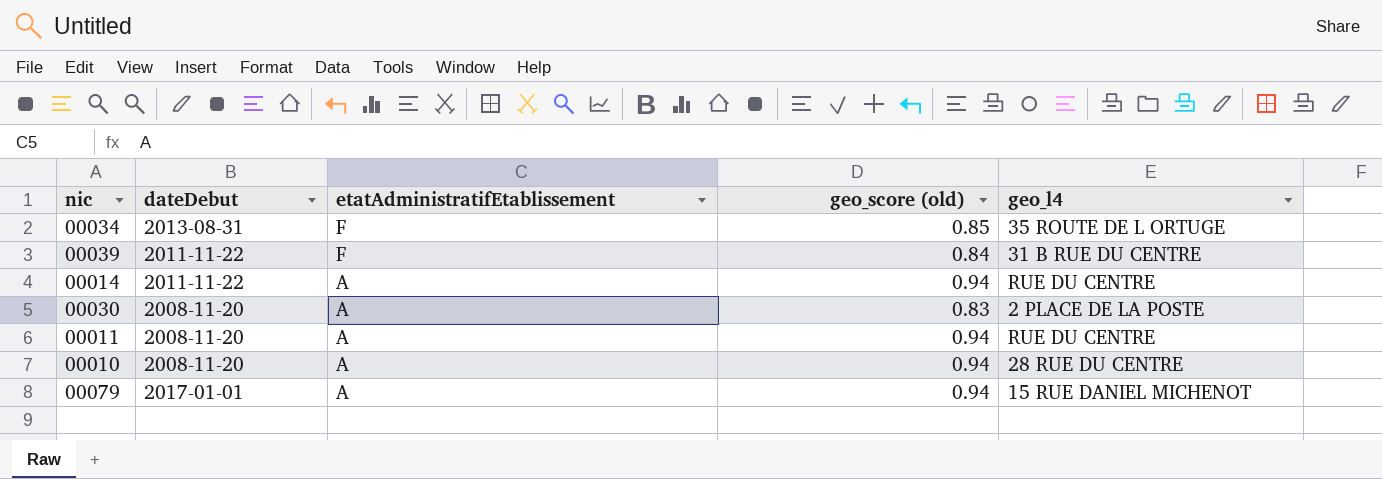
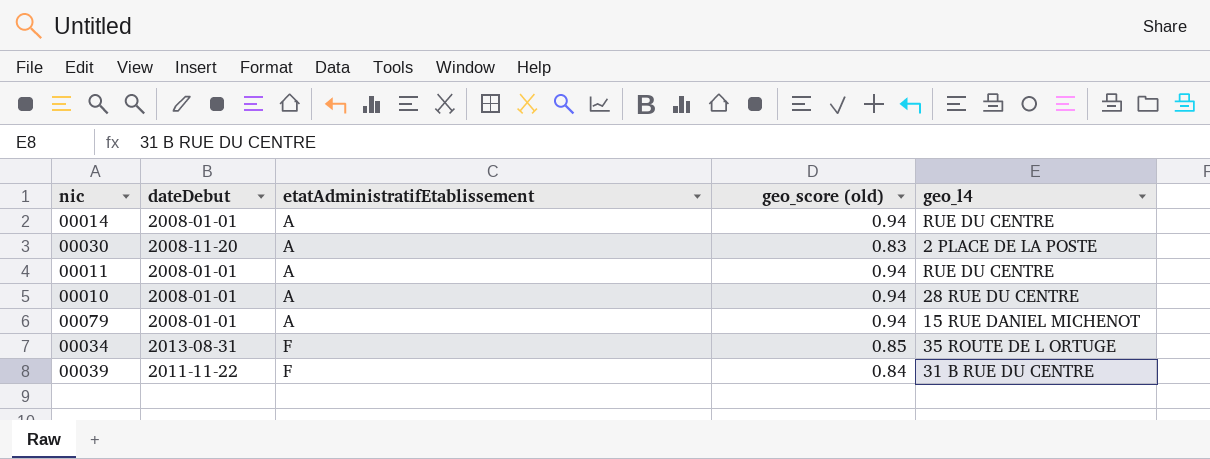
row order: etatAdministratifEtablissement descending -> etatAdministratifEtablissement ascending
00014 | dateDebut: 2011-11-22 -> 2008-01-01
00011 | dateDebut: 2008-11-20 -> 2008-01-01
00010 | dateDebut: 2008-11-20 -> 2008-01-01
00079 | dateDebut: 2017-01-01 -> 2008-01-01

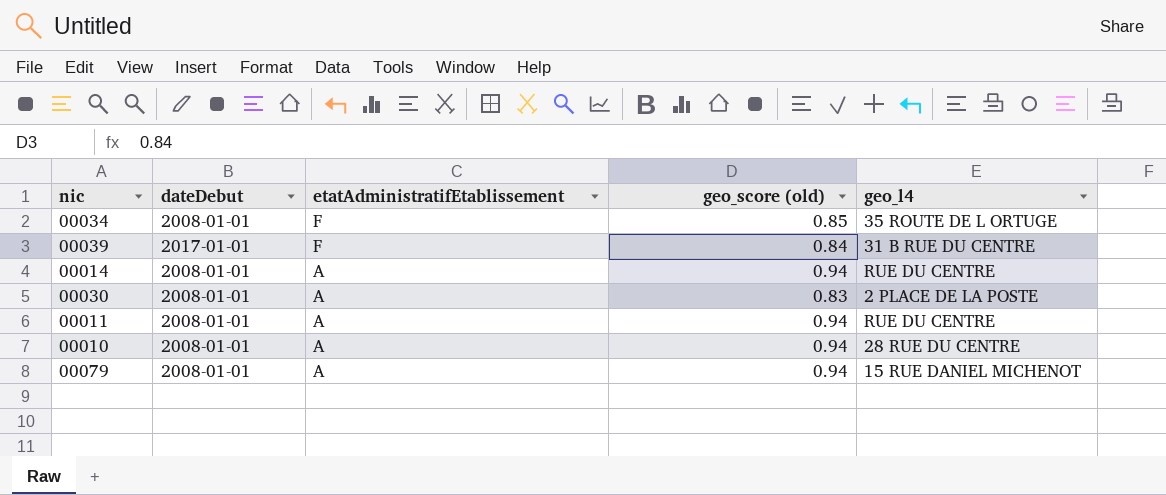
row order: etatAdministratifEtablissement ascending -> etatAdministratifEtablissement descending
00034 | dateDebut: 2013-08-31 -> 2008-01-01
00039 | dateDebut: 2011-11-22 -> 2017-01-01
00030 | dateDebut: 2008-11-20 -> 2008-01-01

